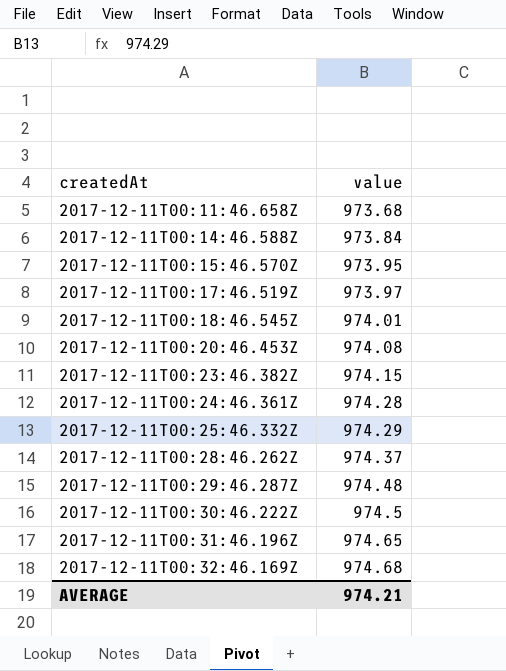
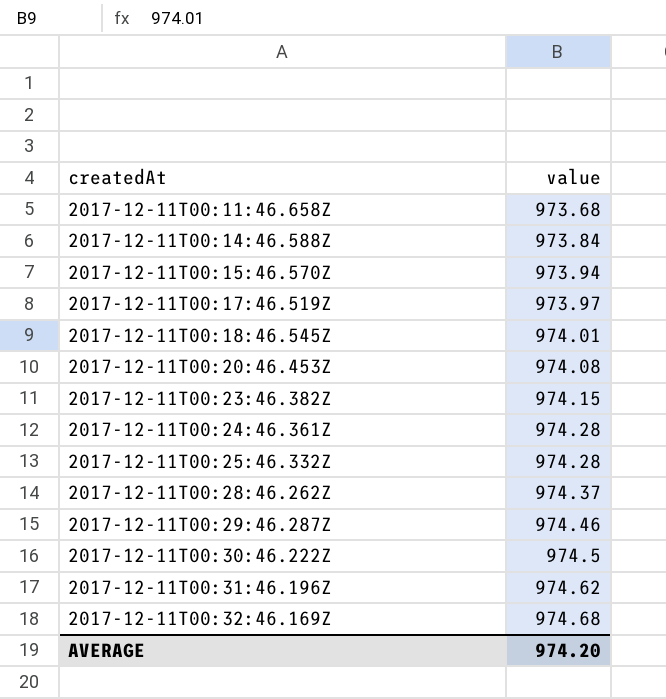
2017-12-11T00:15:46.570Z | value: 973.95 -> 973.94
2017-12-11T00:25:46.332Z | value: 974.29 -> 974.28
2017-12-11T00:29:46.287Z | value: 974.48 -> 974.46
2017-12-11T00:31:46.196Z | value: 974.65 -> 974.62
AVERAGE | value: 974.21 -> 974.20

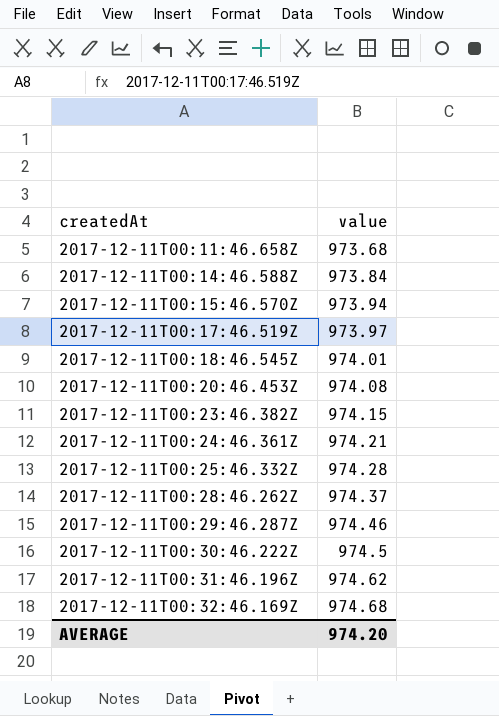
2017-12-11T00:24:46.361Z | value: 974.28 -> 974.21

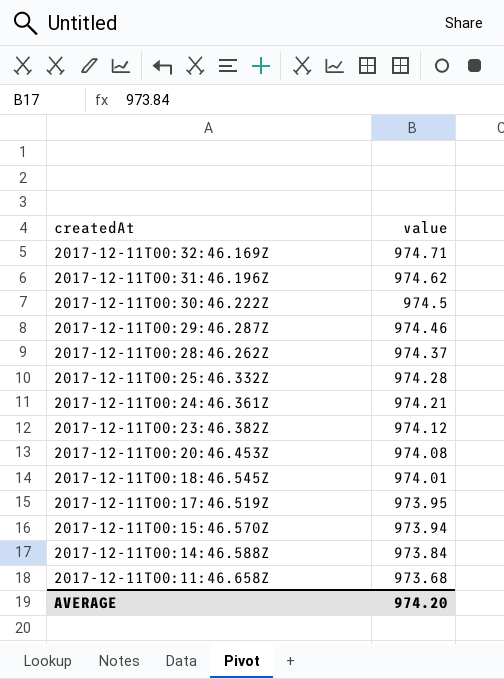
row order: createdAt ascending -> createdAt descending
2017-12-11T00:32:46.169Z | value: 974.68 -> 974.71
2017-12-11T00:23:46.382Z | value: 974.15 -> 974.12
2017-12-11T00:17:46.519Z | value: 973.97 -> 973.95

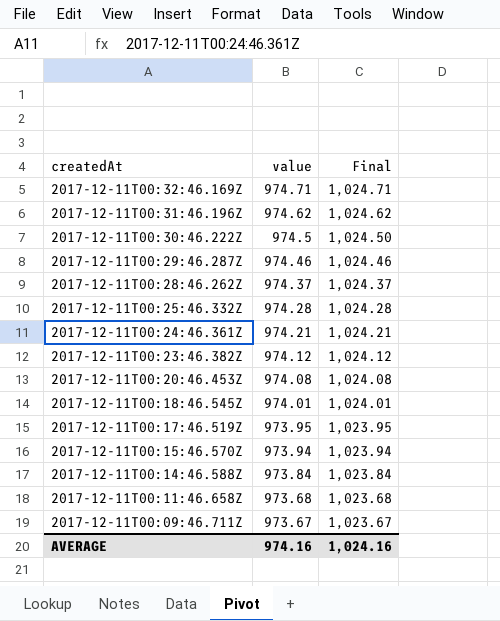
column Final | formula: none -> [value] + 50
row 2017-12-11T00:09:46.711Z: none -> 973.67 | 1,023.67
AVERAGE | value: 974.20 -> 974.16

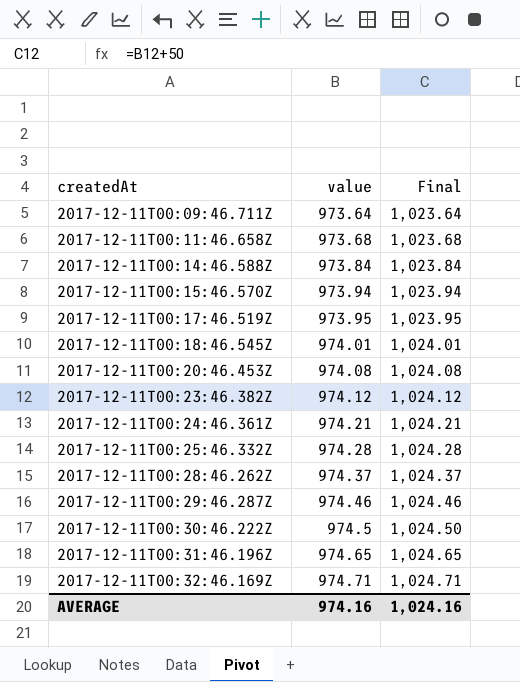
row order: createdAt descending -> createdAt ascending
2017-12-11T00:09:46.711Z | value: 973.67 -> 973.64
2017-12-11T00:09:46.711Z | Final: 1,023.67 -> 1,023.64
2017-12-11T00:31:46.196Z | value: 974.62 -> 974.65
2017-12-11T00:31:46.196Z | Final: 1,024.62 -> 1,024.65

